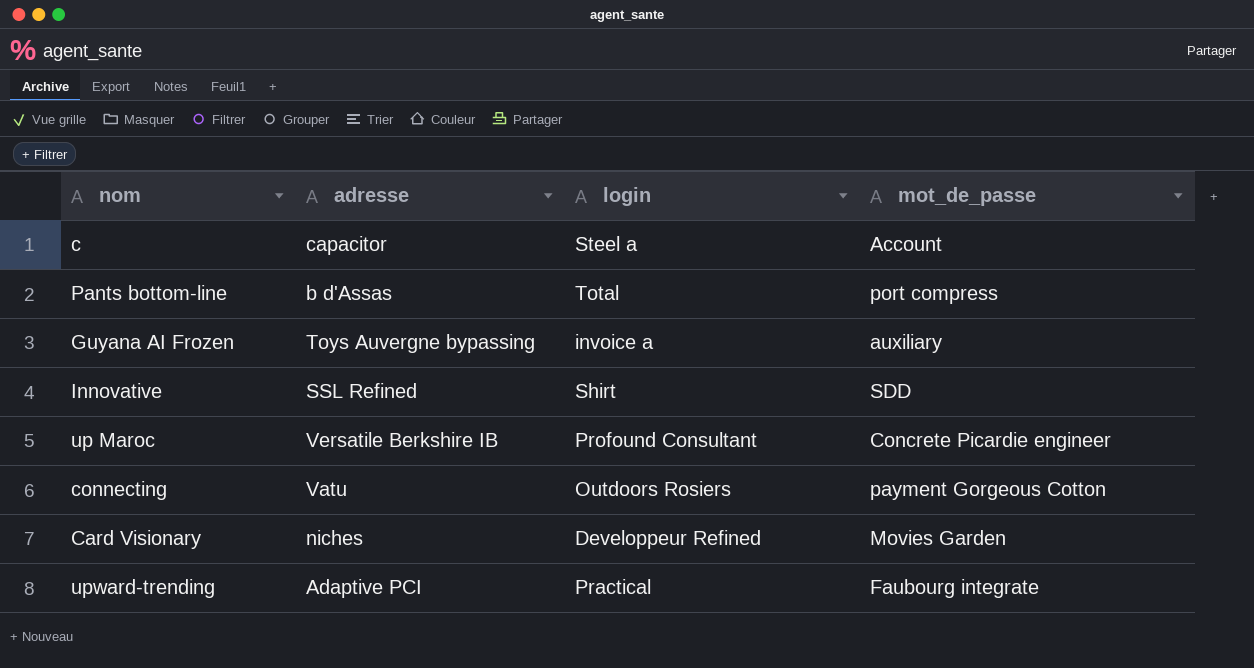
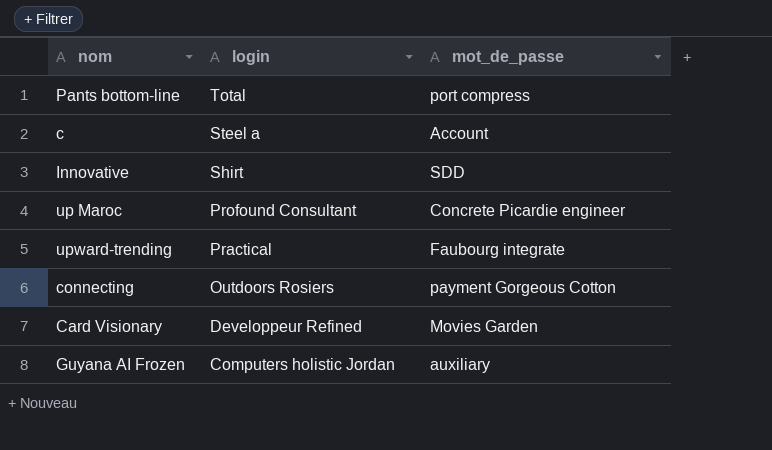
row order: none -> login descending
column adresse | position: 2 -> none
Guyana AI Frozen | login: invoice a -> Computers holistic Jordan

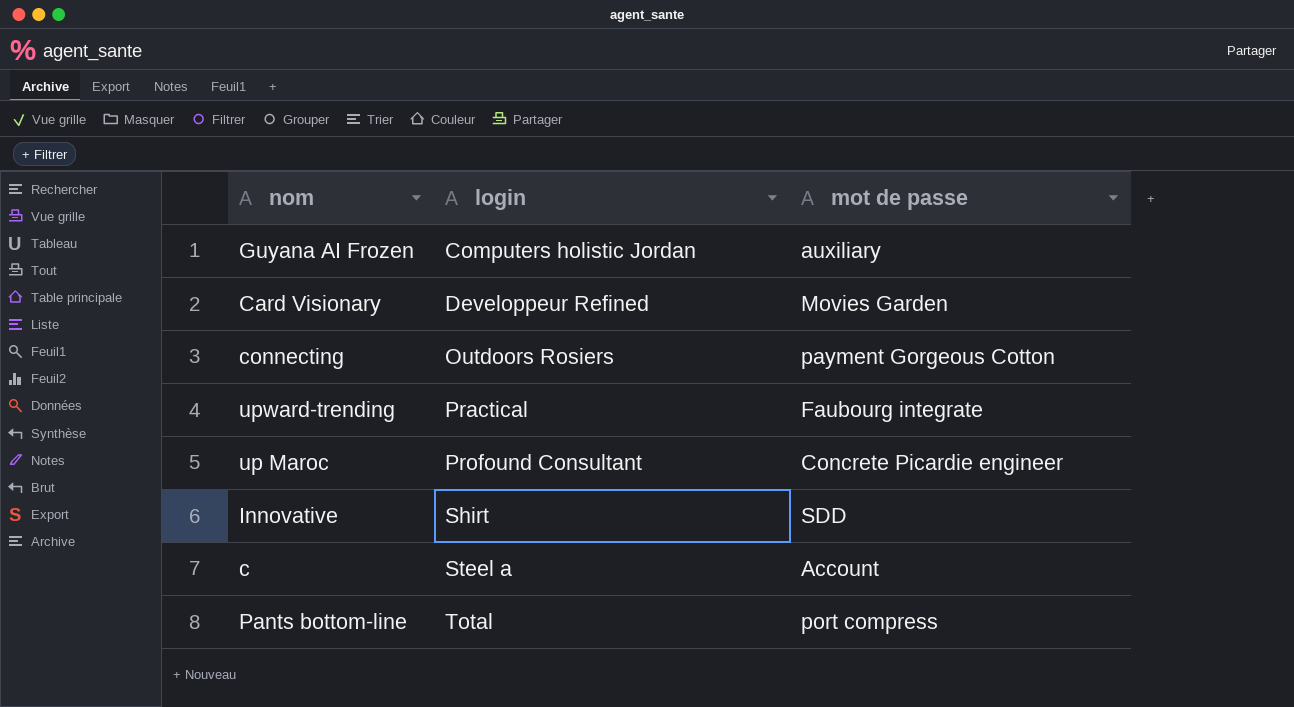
row order: login descending -> login ascending
column name: mot_de_passe -> mot de passe

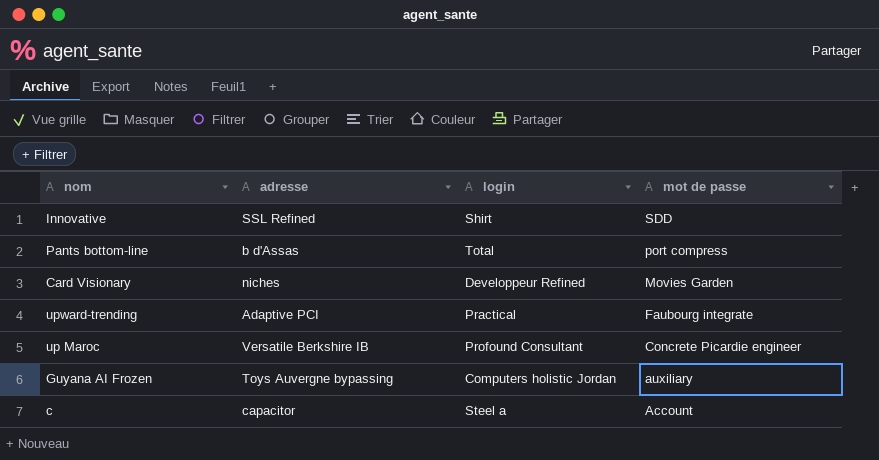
row order: login ascending -> mot de passe descending
column adresse | position: none -> 2
row connecting: Outdoors Rosiers | payment Gorgeous Cotton -> none

